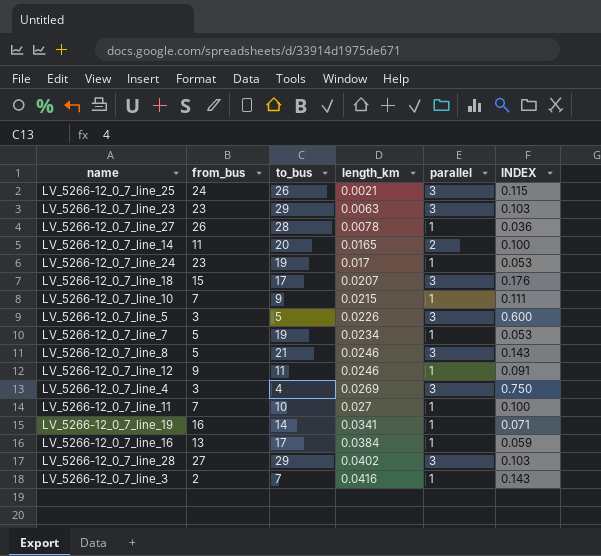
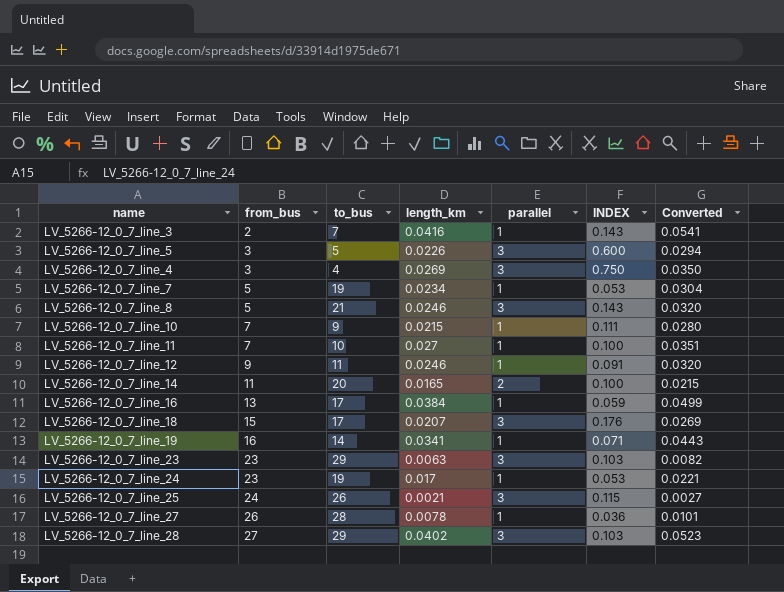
row order: length_km ascending -> from_bus ascending
column Converted | formula: none -> [length_km] * 1.3

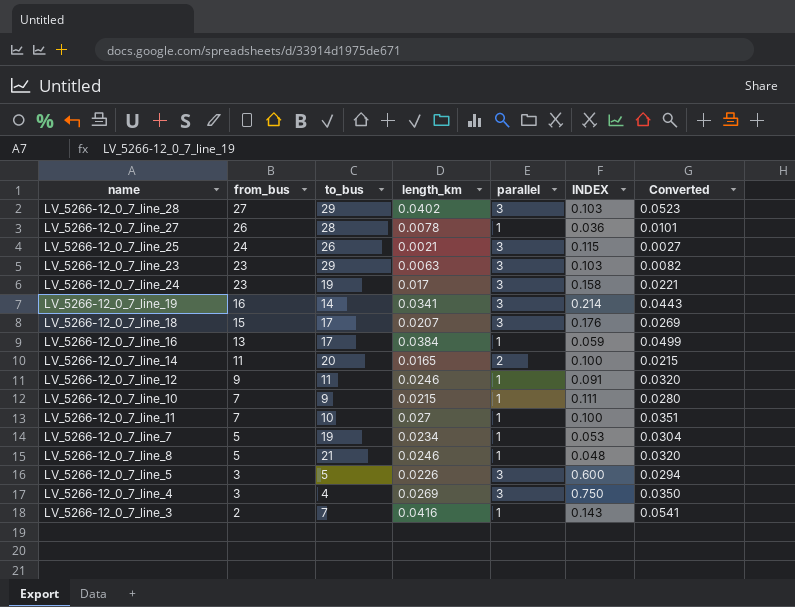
row order: from_bus ascending -> from_bus descending
LV_5266-12_0_7_line_24 | parallel: 1 -> 3
LV_5266-12_0_7_line_24 | INDEX: 0.053 -> 0.158
LV_5266-12_0_7_line_19 | parallel: 1 -> 3
LV_5266-12_0_7_line_19 | INDEX: 0.071 -> 0.214
LV_5266-12_0_7_line_8 | parallel: 3 -> 1
LV_5266-12_0_7_line_8 | INDEX: 0.143 -> 0.048

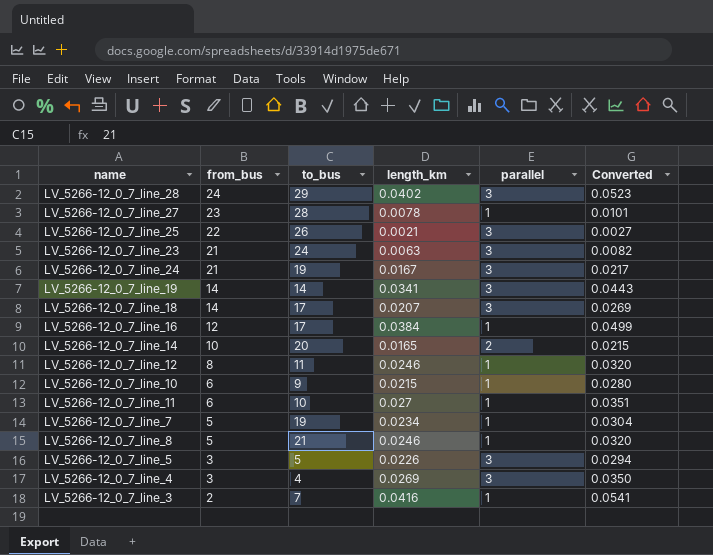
column INDEX | formula: [parallel] / [to_bus] -> none
LV_5266-12_0_7_line_28 | from_bus: 27 -> 24
LV_5266-12_0_7_line_27 | from_bus: 26 -> 23
LV_5266-12_0_7_line_25 | from_bus: 24 -> 22
LV_5266-12_0_7_line_23 | from_bus: 23 -> 21
LV_5266-12_0_7_line_23 | to_bus: 29 -> 24
LV_5266-12_0_7_line_24 | from_bus: 23 -> 21
LV_5266-12_0_7_line_24 | length_km: 0.017 -> 0.0167
LV_5266-12_0_7_line_24 | Converted: 0.0221 -> 0.0217
LV_5266-12_0_7_line_19 | from_bus: 16 -> 14
LV_5266-12_0_7_line_18 | from_bus: 15 -> 14
LV_5266-12_0_7_line_16 | from_bus: 13 -> 12
LV_5266-12_0_7_line_14 | from_bus: 11 -> 10
LV_5266-12_0_7_line_12 | from_bus: 9 -> 8
LV_5266-12_0_7_line_10 | from_bus: 7 -> 6
LV_5266-12_0_7_line_11 | from_bus: 7 -> 6

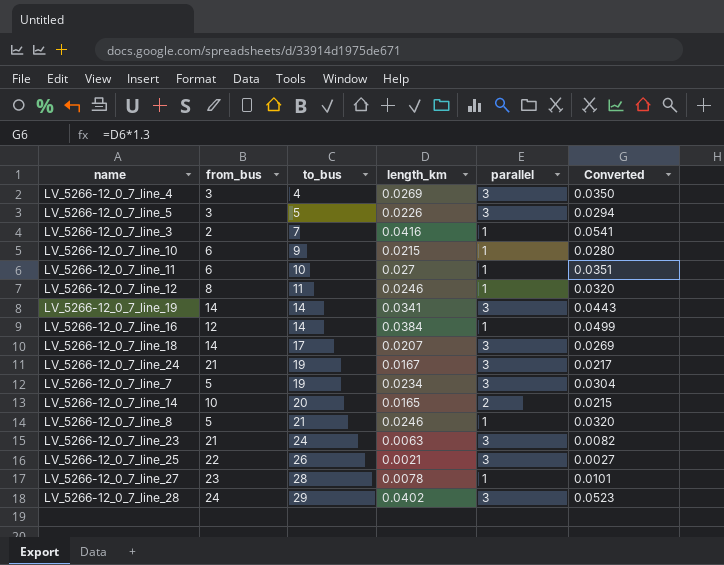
row order: from_bus descending -> to_bus ascending
LV_5266-12_0_7_line_16 | to_bus: 17 -> 14
LV_5266-12_0_7_line_7 | parallel: 1 -> 3

